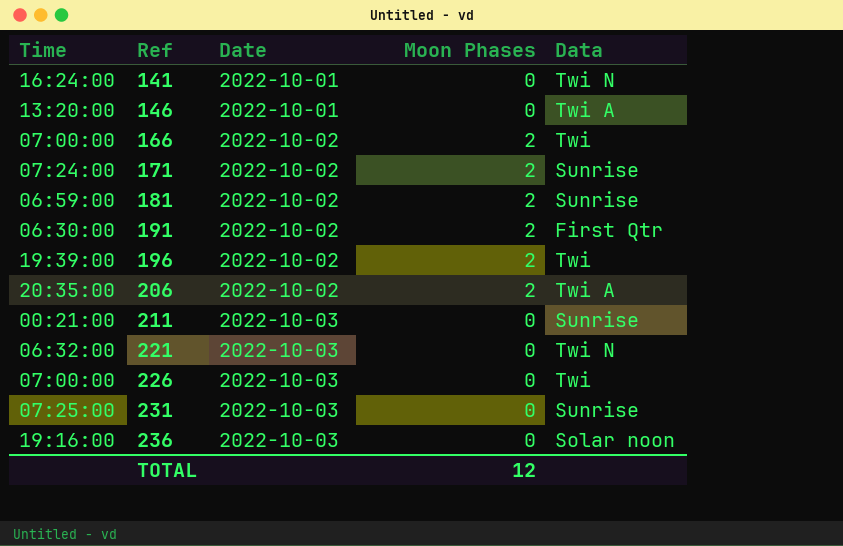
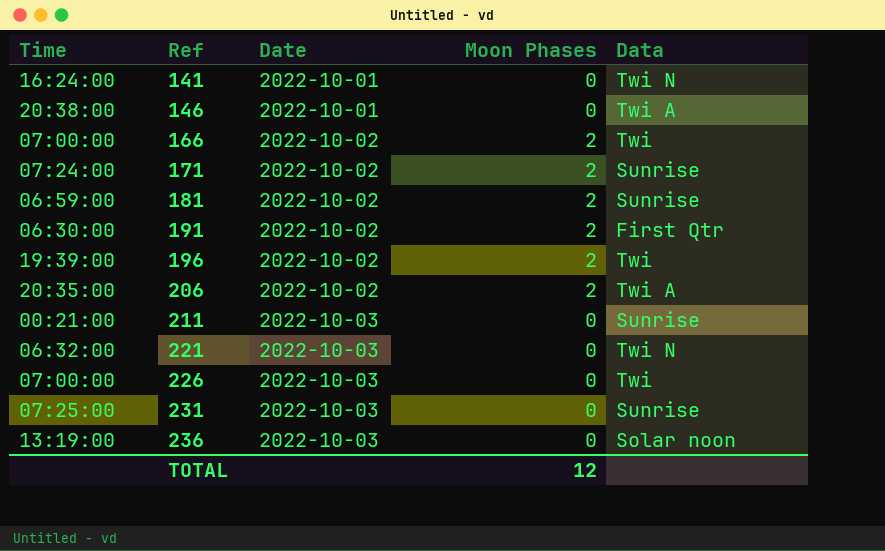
146 | Time: 13:20:00 -> 20:38:00
236 | Time: 19:16:00 -> 13:19:00

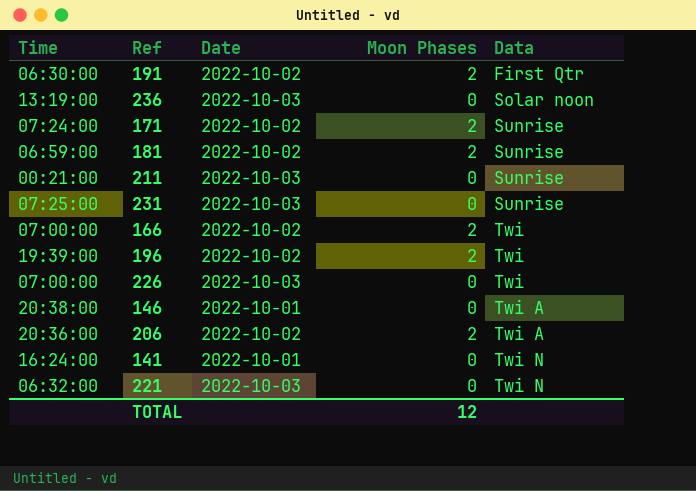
row order: Ref ascending -> Data ascending
206 | Time: 20:35:00 -> 20:36:00

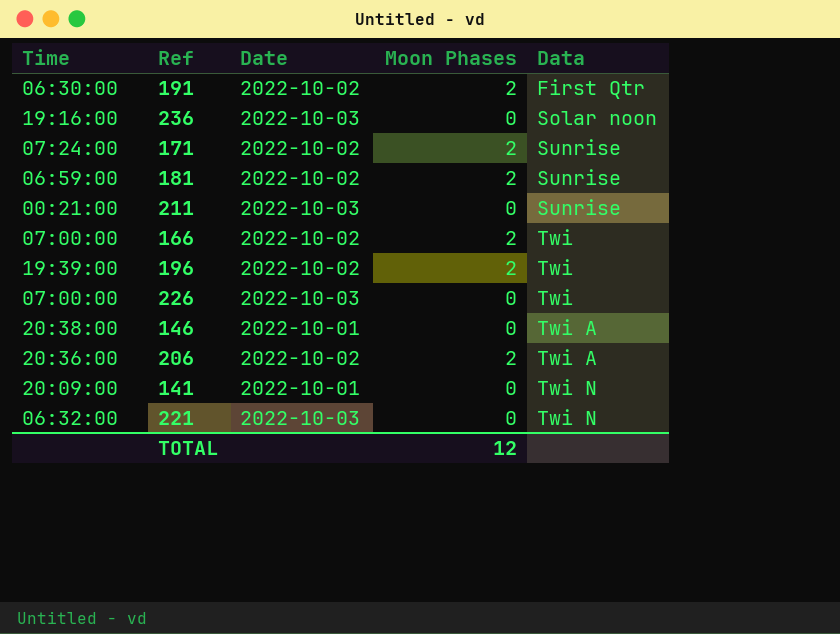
row 231: 07:25:00 | 2022-10-03 | 0 | Sunrise -> none
236 | Time: 13:19:00 -> 19:16:00
141 | Time: 16:24:00 -> 20:09:00

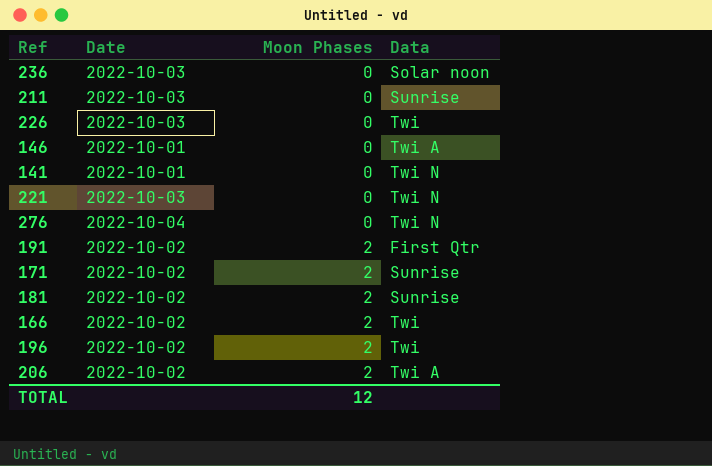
row order: Data ascending -> Moon Phases ascending
column Time | position: 1 -> none
row 276: none -> 2022-10-04 | 0 | Twi N

